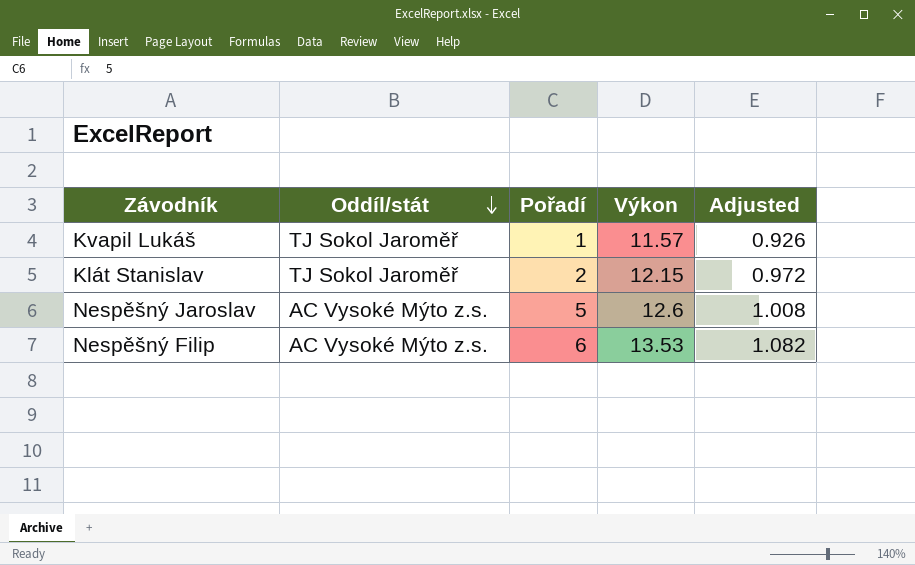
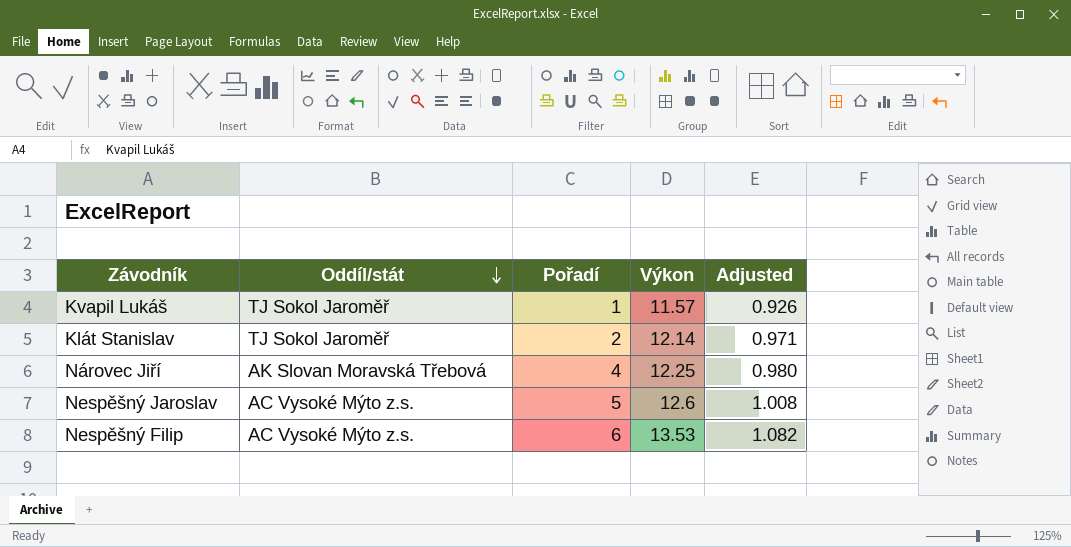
Klát Stanislav | Výkon: 12.15 -> 12.14
Klát Stanislav | Adjusted: 0.972 -> 0.971
row Nárovec Jiří: none -> AK Slovan Moravská Třebová | 4 | 12.25 | 0.980

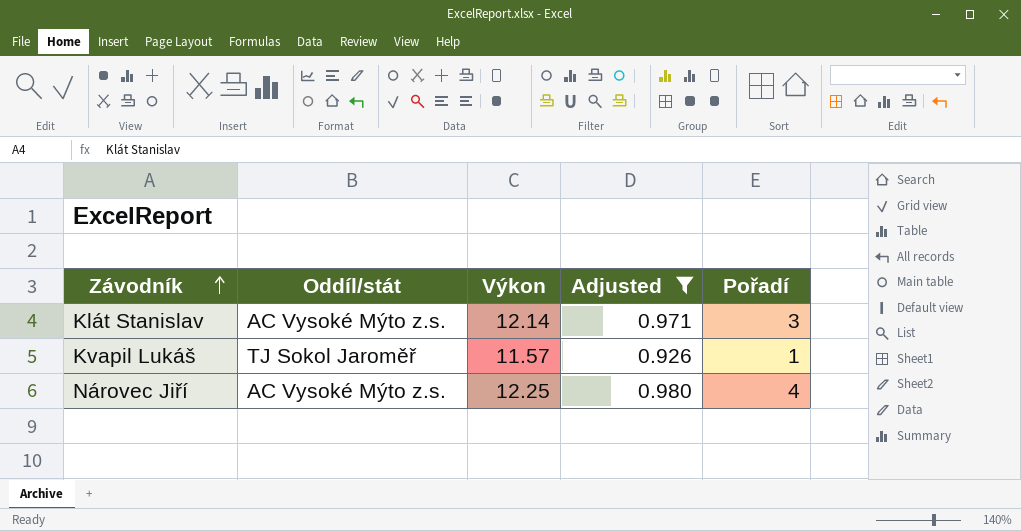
filter: none -> Adjusted <= 0.980
row order: Oddíl/stát descending -> Závodník ascending
column Pořadí | position: 3 -> 5
Klát Stanislav | Oddíl/stát: TJ Sokol Jaroměř -> AC Vysoké Mýto z.s.
Klát Stanislav | Pořadí: 2 -> 3
Nárovec Jiří | Oddíl/stát: AK Slovan Moravská Třebová -> AC Vysoké Mýto z.s.

